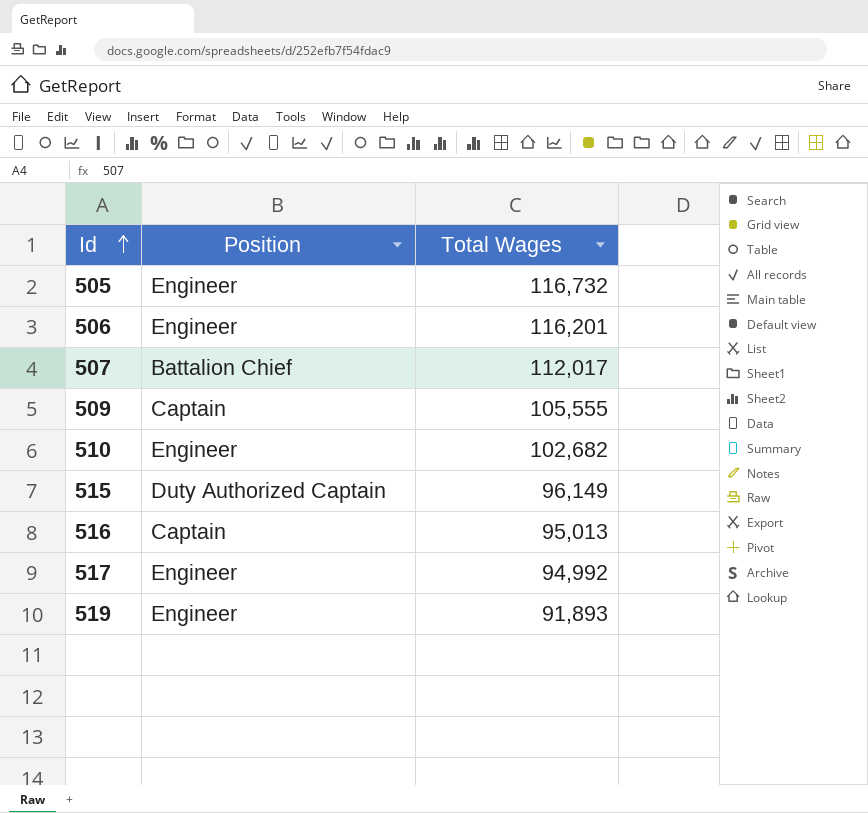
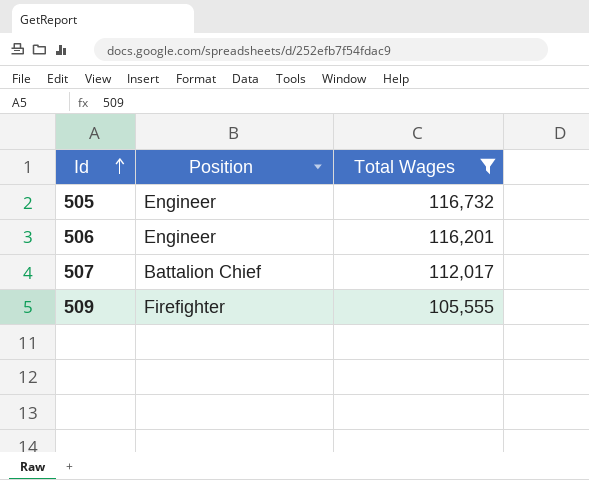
filter: none -> Total Wages >= 105,555
509 | Position: Captain -> Firefighter

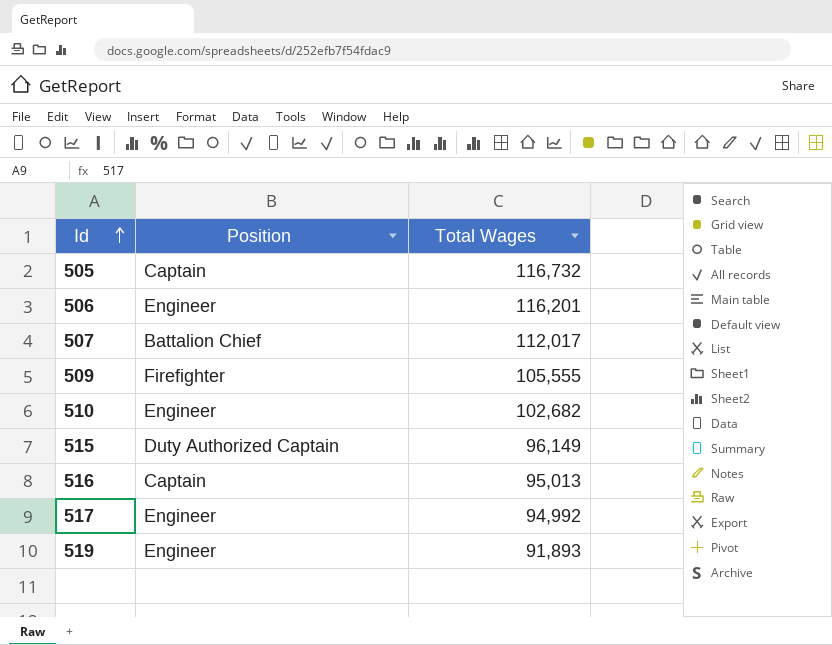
filter: Total Wages >= 105,555 -> none
505 | Position: Engineer -> Captain

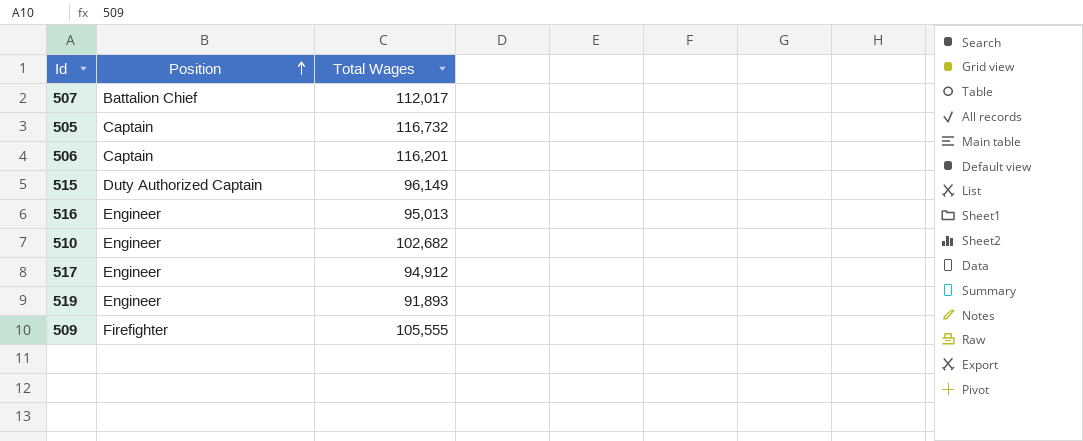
row order: Id ascending -> Position ascending
506 | Position: Engineer -> Captain
516 | Position: Captain -> Engineer
517 | Total Wages: 94,992 -> 94,912

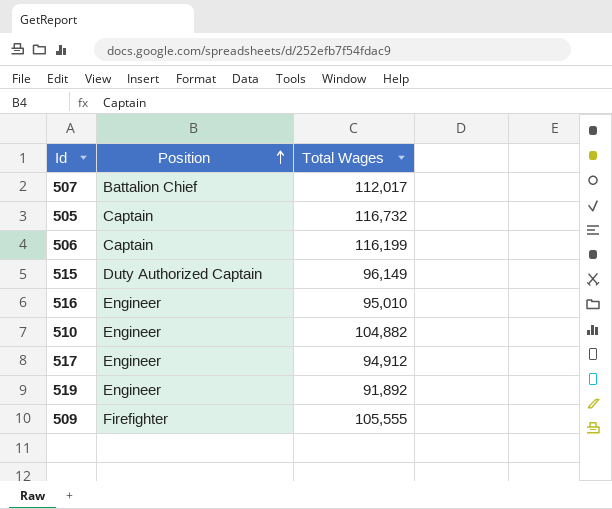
506 | Total Wages: 116,201 -> 116,199
516 | Total Wages: 95,013 -> 95,010
510 | Total Wages: 102,682 -> 104,882
519 | Total Wages: 91,893 -> 91,892

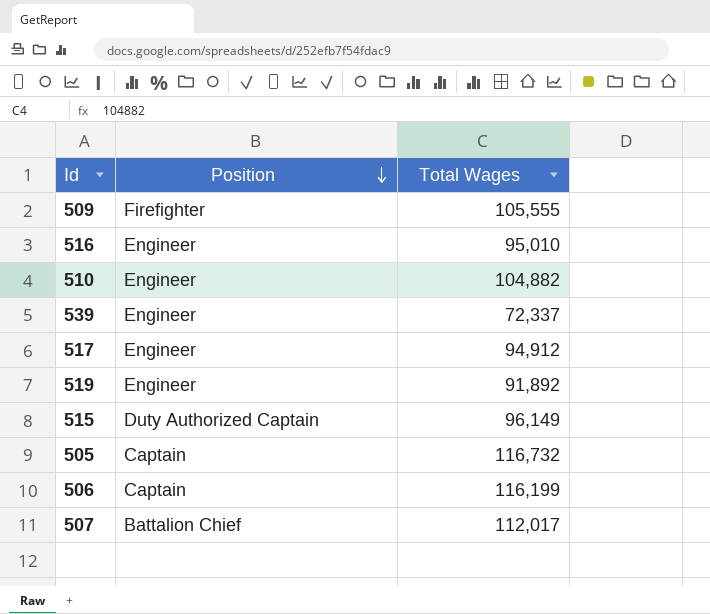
row order: Position ascending -> Position descending
row 539: none -> Engineer | 72,337

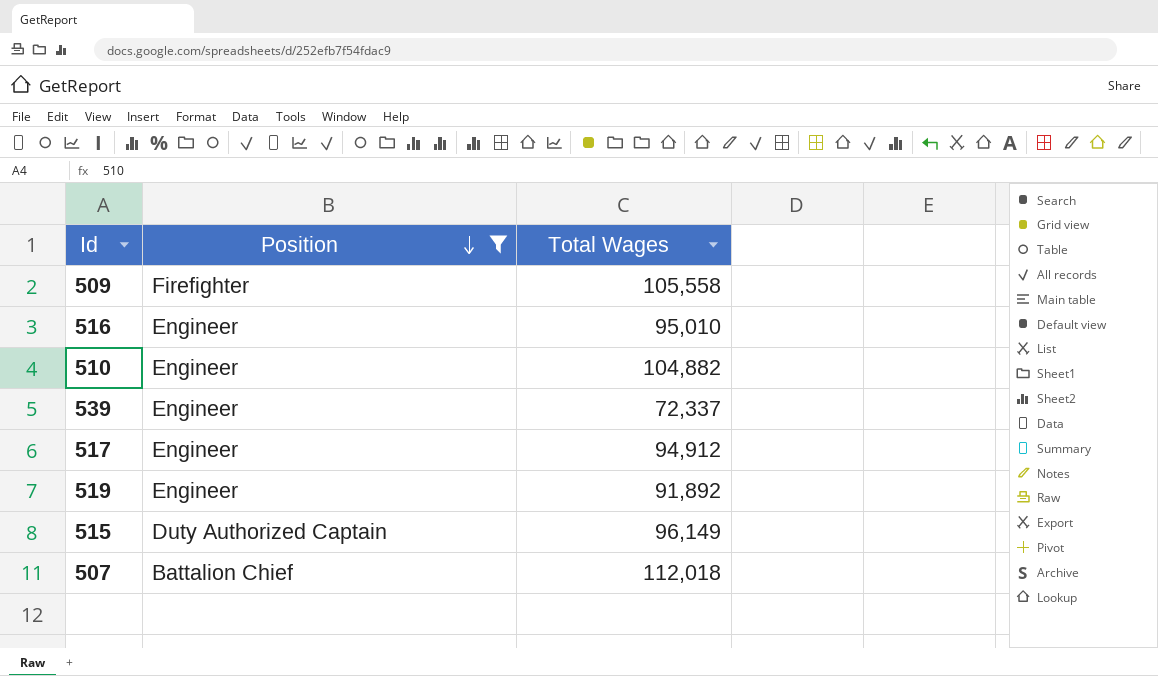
filter: none -> Position != Captain
509 | Total Wages: 105,555 -> 105,558
507 | Total Wages: 112,017 -> 112,018

